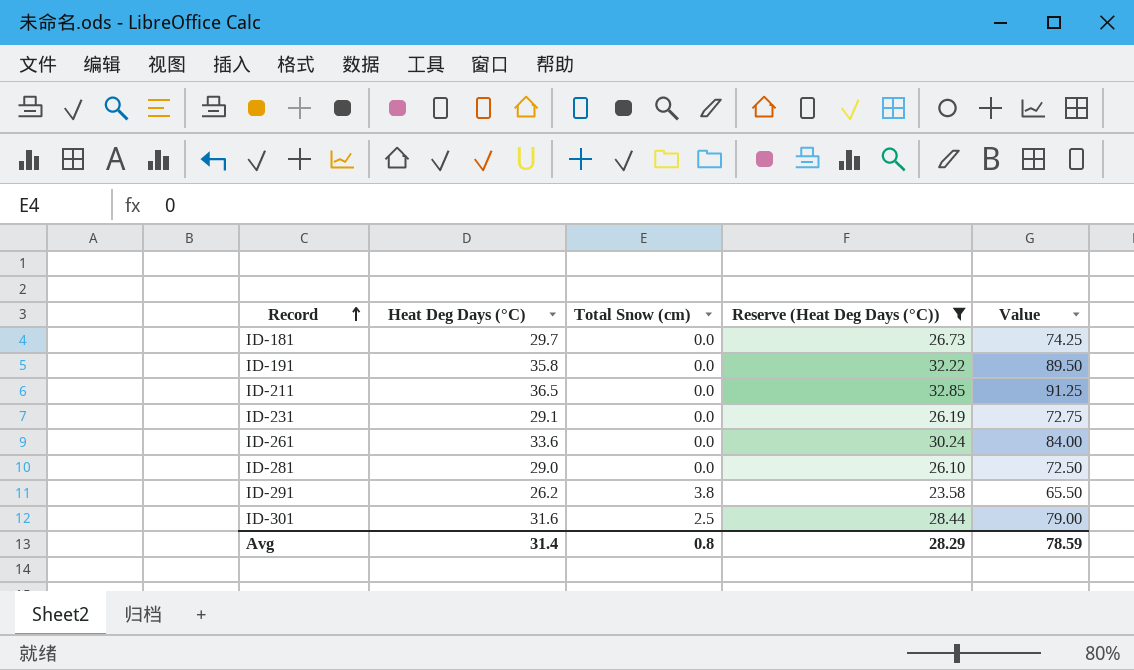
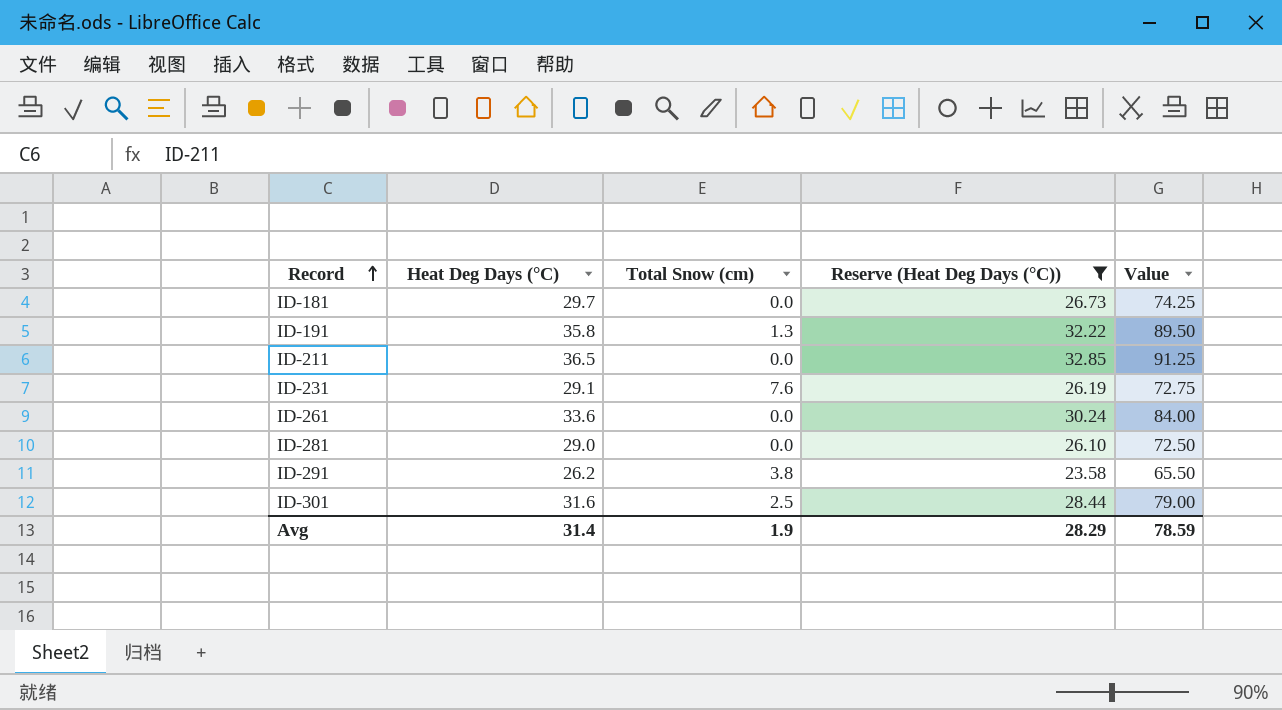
ID-191 | Total Snow (cm): 0.0 -> 1.3
ID-231 | Total Snow (cm): 0.0 -> 7.6
Avg | Total Snow (cm): 0.8 -> 1.9

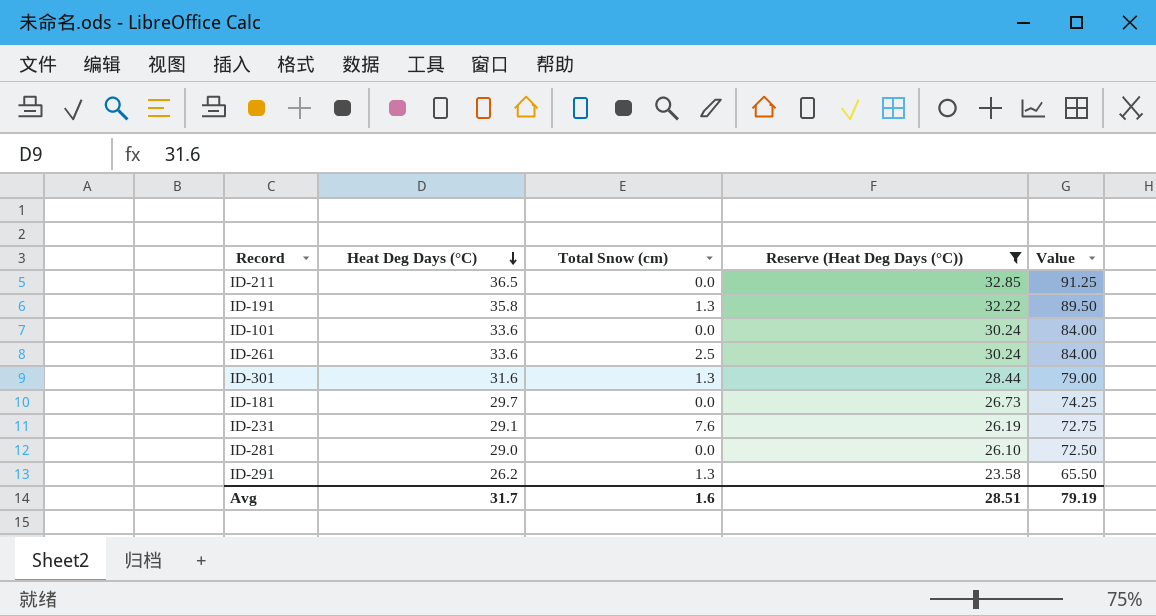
row order: Record ascending -> Heat Deg Days (°C) descending
row ID-101: none -> 33.6 | 0.0 | 30.24 | 84.00
ID-261 | Total Snow (cm): 0.0 -> 2.5
ID-301 | Total Snow (cm): 2.5 -> 1.3
ID-291 | Total Snow (cm): 3.8 -> 1.3
Avg | Heat Deg Days (°C): 31.4 -> 31.7
Avg | Total Snow (cm): 1.9 -> 1.6
Avg | Reserve (Heat Deg Days (°C)): 28.29 -> 28.51
Avg | Value: 78.59 -> 79.19

